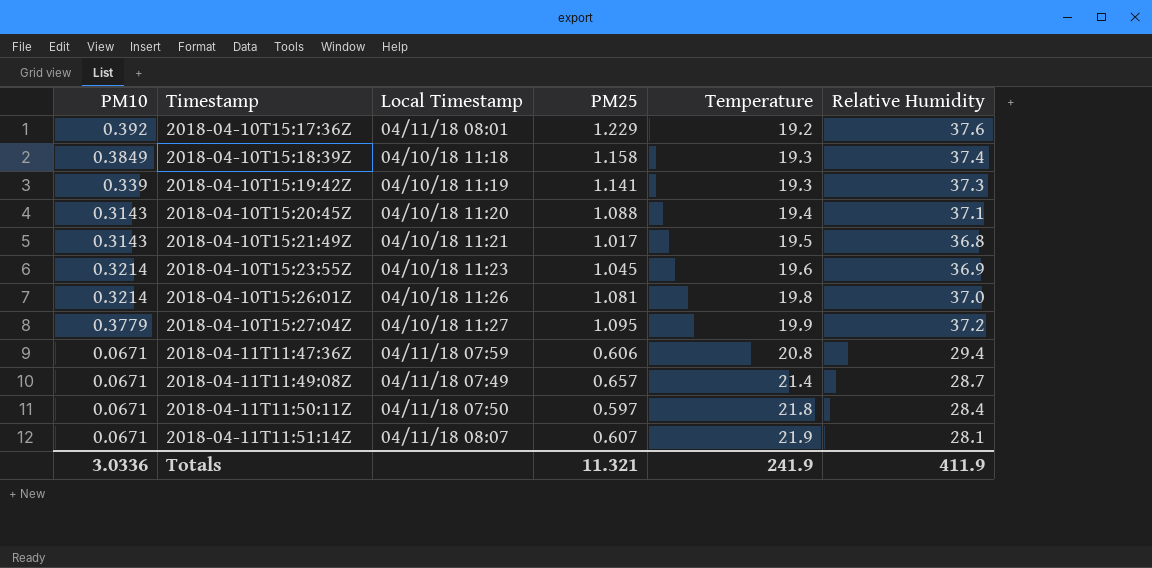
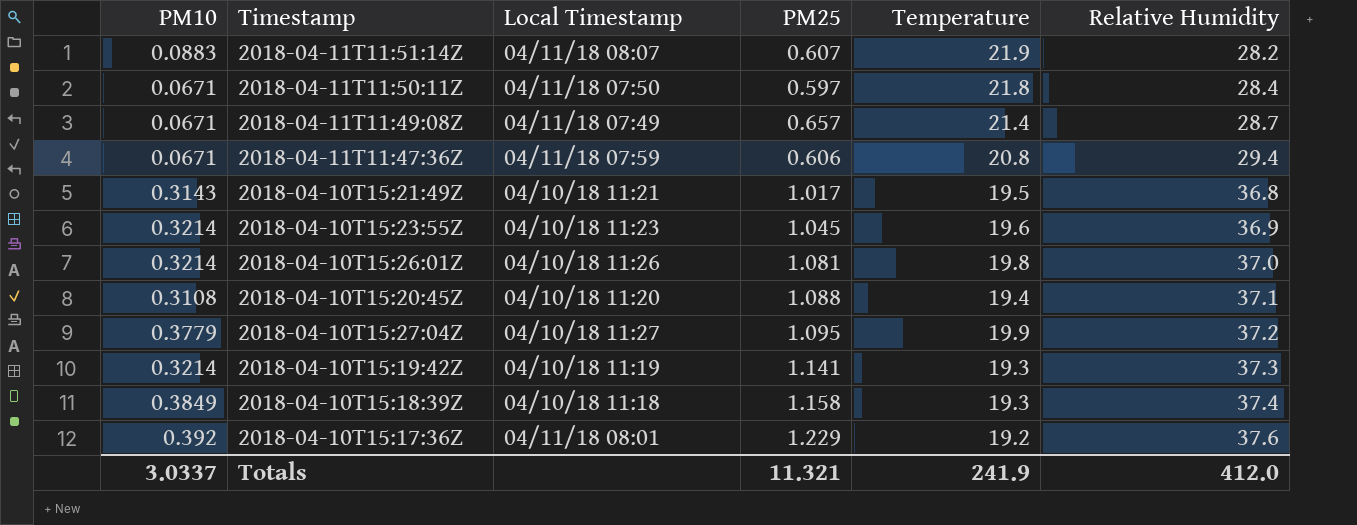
row order: Timestamp ascending -> Relative Humidity ascending
2018-04-11T11:51:14Z | PM10: 0.0671 -> 0.0883
2018-04-11T11:51:14Z | Relative Humidity: 28.1 -> 28.2
2018-04-10T15:20:45Z | PM10: 0.3143 -> 0.3108
2018-04-10T15:19:42Z | PM10: 0.339 -> 0.3214
Totals | PM10: 3.0336 -> 3.0337
Totals | Relative Humidity: 411.9 -> 412.0

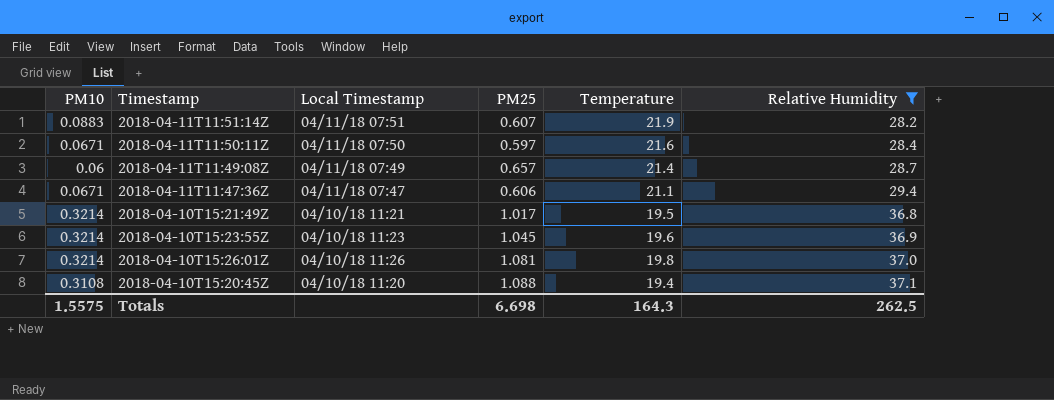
filter: none -> Relative Humidity <= 37.1
2018-04-11T11:51:14Z | Local Timestamp: 04/11/18 08:07 -> 04/11/18 07:51
2018-04-11T11:50:11Z | Temperature: 21.8 -> 21.6
2018-04-11T11:49:08Z | PM10: 0.0671 -> 0.06
2018-04-11T11:47:36Z | Local Timestamp: 04/11/18 07:59 -> 04/11/18 07:47
2018-04-11T11:47:36Z | Temperature: 20.8 -> 21.1
2018-04-10T15:21:49Z | PM10: 0.3143 -> 0.3214
Totals | PM10: 3.0337 -> 1.5575
Totals | PM25: 11.321 -> 6.698
Totals | Temperature: 241.9 -> 164.3
Totals | Relative Humidity: 412.0 -> 262.5

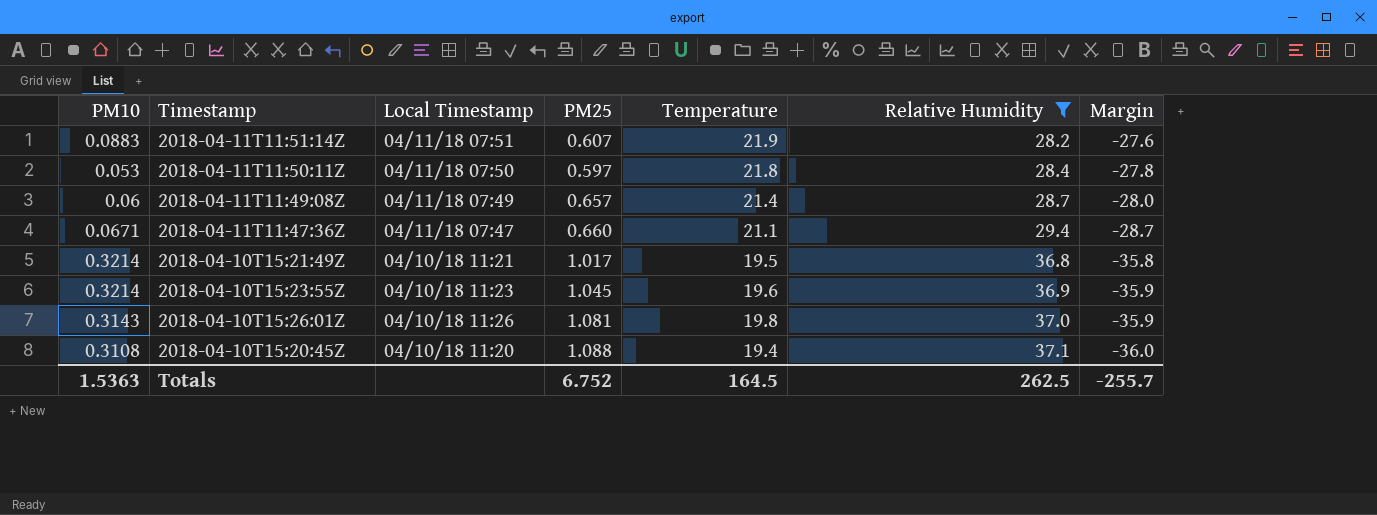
column Margin | formula: none -> [PM25] - [Relative Humidity]
2018-04-11T11:50:11Z | PM10: 0.0671 -> 0.053
2018-04-11T11:50:11Z | Temperature: 21.6 -> 21.8
2018-04-11T11:47:36Z | PM25: 0.606 -> 0.660
2018-04-10T15:26:01Z | PM10: 0.3214 -> 0.3143
Totals | PM10: 1.5575 -> 1.5363
Totals | PM25: 6.698 -> 6.752
Totals | Temperature: 164.3 -> 164.5

